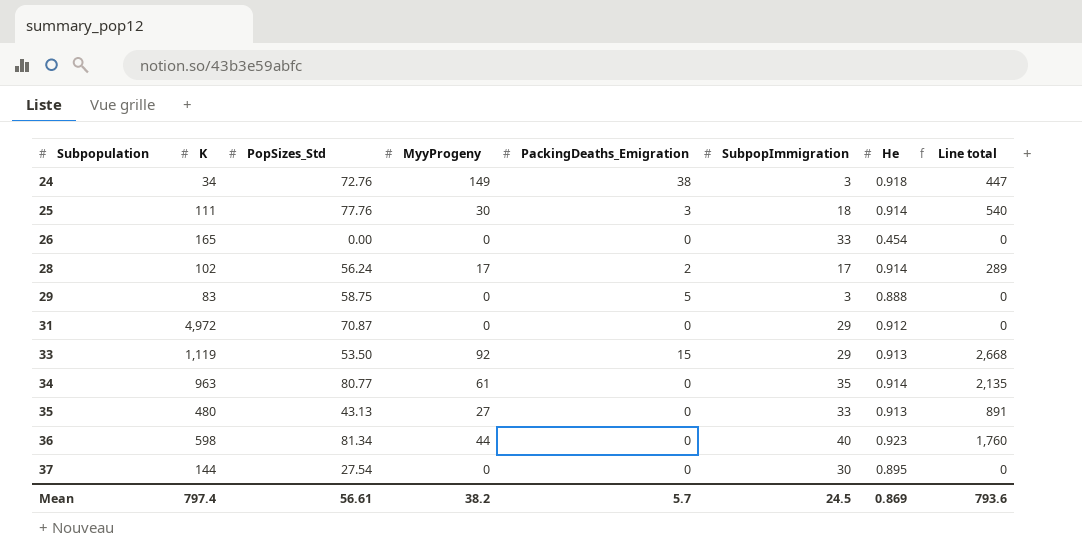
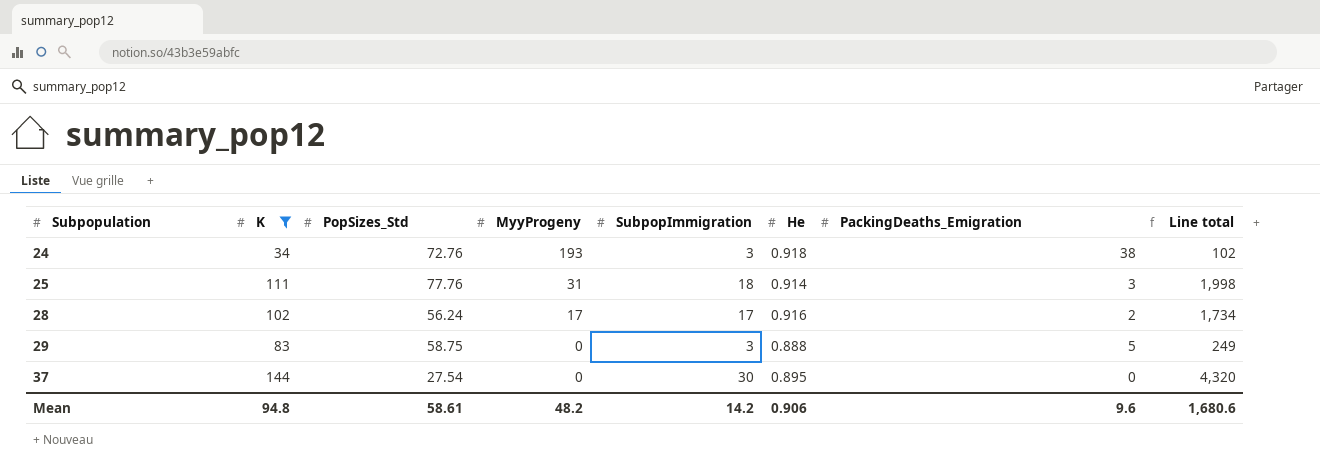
filter: none -> K <= 144
column PackingDeaths_Emigration | position: 5 -> 7
column Line total | formula: [MyyProgeny] * [SubpopImmigration] -> [K] * [SubpopImmigration]
24 | MyyProgeny: 149 -> 193
25 | MyyProgeny: 30 -> 31
28 | He: 0.914 -> 0.916
Mean | K: 797.4 -> 94.8
Mean | PopSizes_Std: 56.61 -> 58.61
Mean | MyyProgeny: 38.2 -> 48.2
Mean | SubpopImmigration: 24.5 -> 14.2
Mean | He: 0.869 -> 0.906
Mean | PackingDeaths_Emigration: 5.7 -> 9.6
Mean | Line total: 793.6 -> 1,680.6

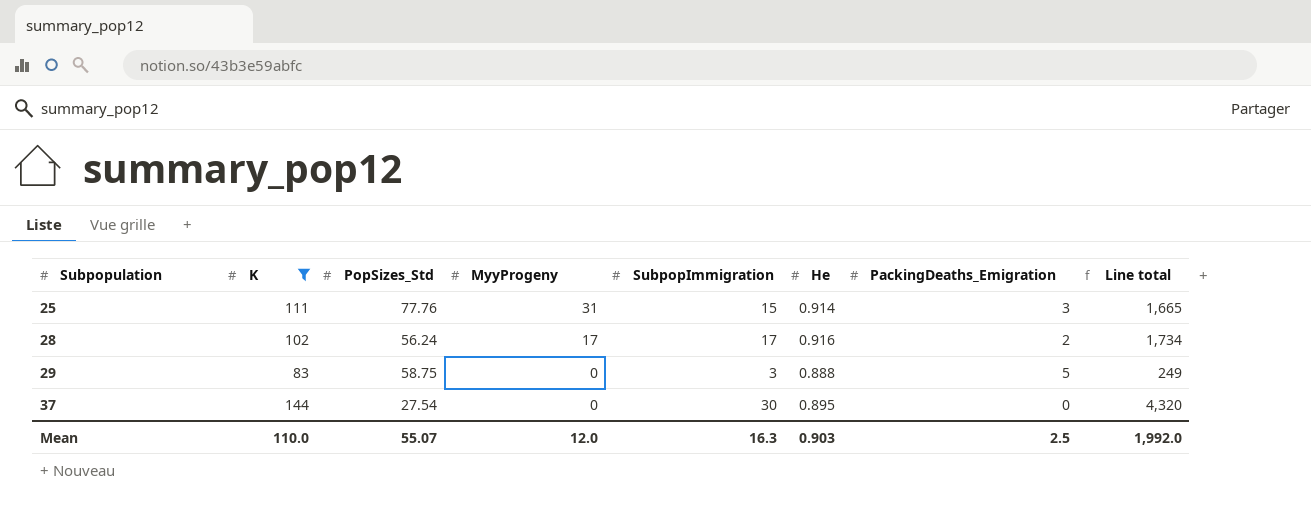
row 24: 34 | 72.76 | 193 | 3 | 0.918 | 38 | 102 -> none
25 | SubpopImmigration: 18 -> 15
25 | Line total: 1,998 -> 1,665
Mean | K: 94.8 -> 110.0
Mean | PopSizes_Std: 58.61 -> 55.07
Mean | MyyProgeny: 48.2 -> 12.0
Mean | SubpopImmigration: 14.2 -> 16.3
Mean | He: 0.906 -> 0.903
Mean | PackingDeaths_Emigration: 9.6 -> 2.5
Mean | Line total: 1,680.6 -> 1,992.0

